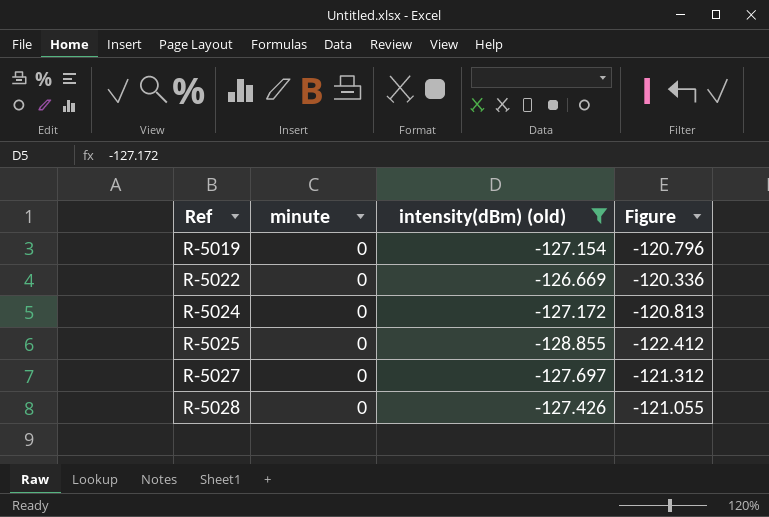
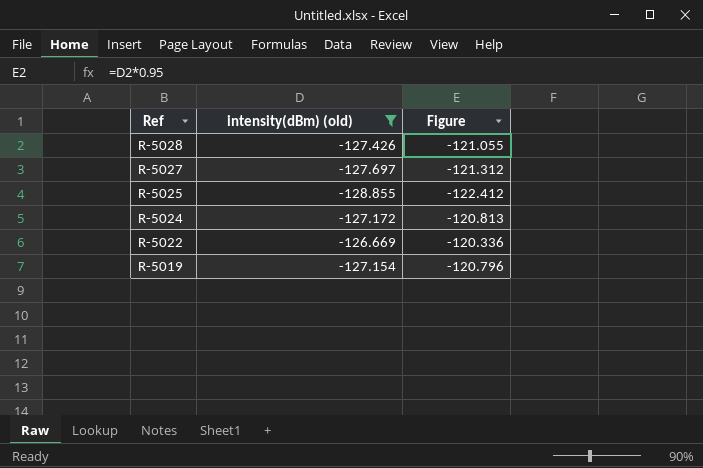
row order: Ref ascending -> Ref descending
column minute | position: 2 -> none

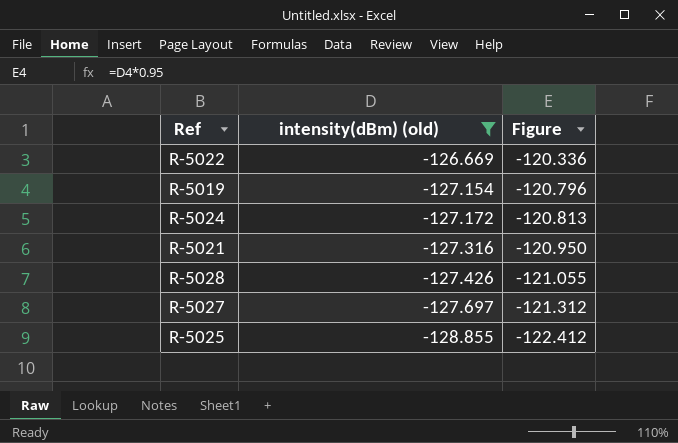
row order: Ref descending -> intensity(dBm) (old) descending
row R-5021: none -> -127.316 | -120.950

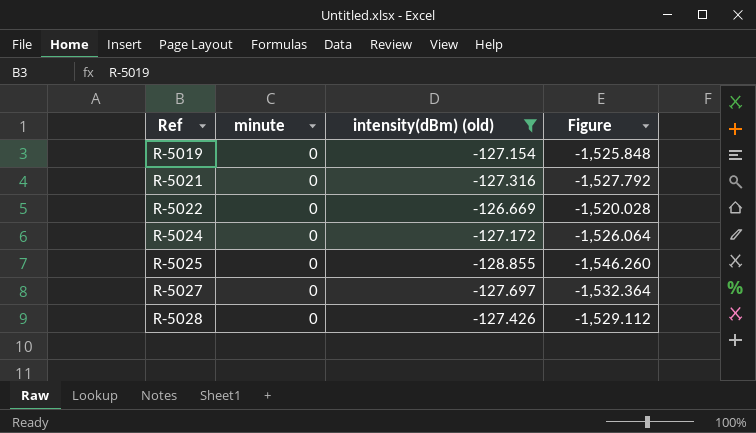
row order: intensity(dBm) (old) descending -> Ref ascending
column minute | position: none -> 2
column Figure | formula: [intensity(dBm) (old)] * 0.95 -> [intensity(dBm) (old)] * 12

